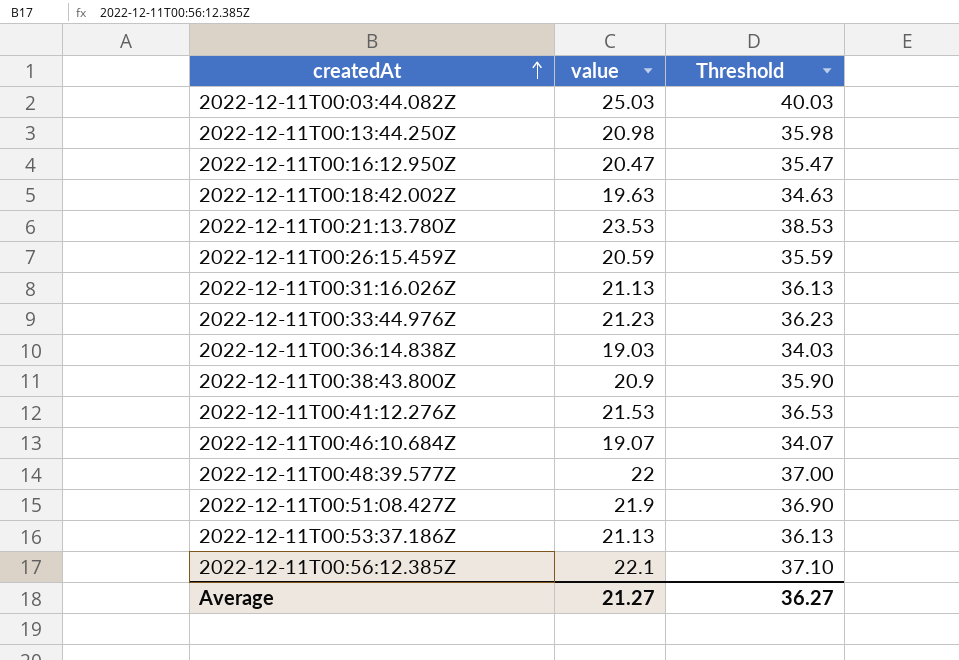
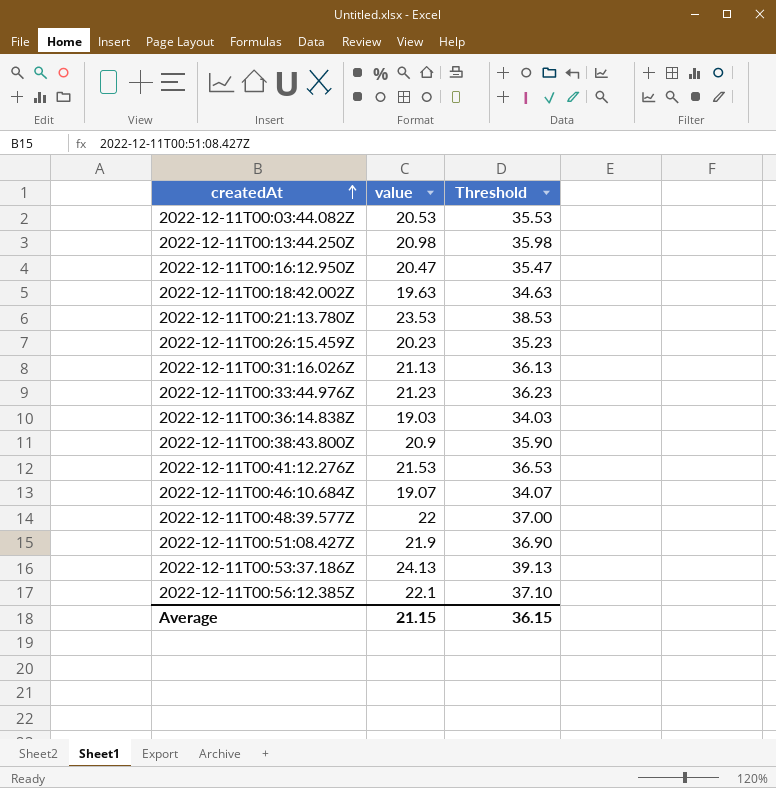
2022-12-11T00:03:44.082Z | value: 25.03 -> 20.53
2022-12-11T00:03:44.082Z | Threshold: 40.03 -> 35.53
2022-12-11T00:26:15.459Z | value: 20.59 -> 20.23
2022-12-11T00:26:15.459Z | Threshold: 35.59 -> 35.23
2022-12-11T00:53:37.186Z | value: 21.13 -> 24.13
2022-12-11T00:53:37.186Z | Threshold: 36.13 -> 39.13
Average | value: 21.27 -> 21.15
Average | Threshold: 36.27 -> 36.15

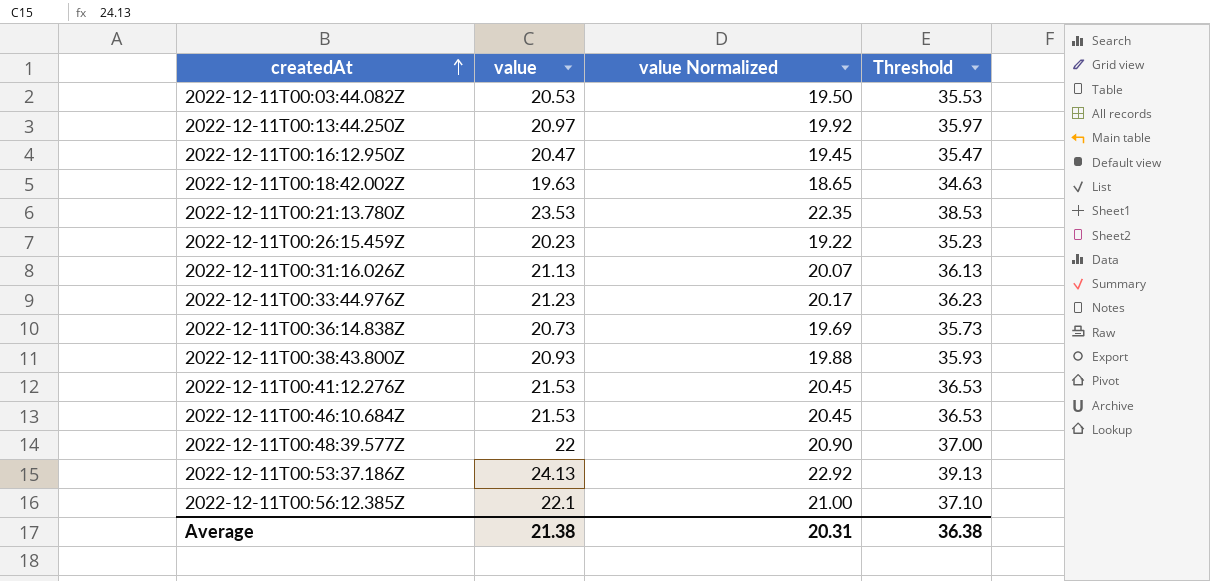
column value Normalized | formula: none -> [value] * 0.95
row 2022-12-11T00:51:08.427Z: 21.9 | 36.90 -> none
2022-12-11T00:13:44.250Z | value: 20.98 -> 20.97
2022-12-11T00:13:44.250Z | Threshold: 35.98 -> 35.97
2022-12-11T00:36:14.838Z | value: 19.03 -> 20.73
2022-12-11T00:36:14.838Z | Threshold: 34.03 -> 35.73
2022-12-11T00:38:43.800Z | value: 20.9 -> 20.93
2022-12-11T00:38:43.800Z | Threshold: 35.90 -> 35.93
2022-12-11T00:46:10.684Z | value: 19.07 -> 21.53
2022-12-11T00:46:10.684Z | Threshold: 34.07 -> 36.53
Average | value: 21.15 -> 21.38
Average | Threshold: 36.15 -> 36.38

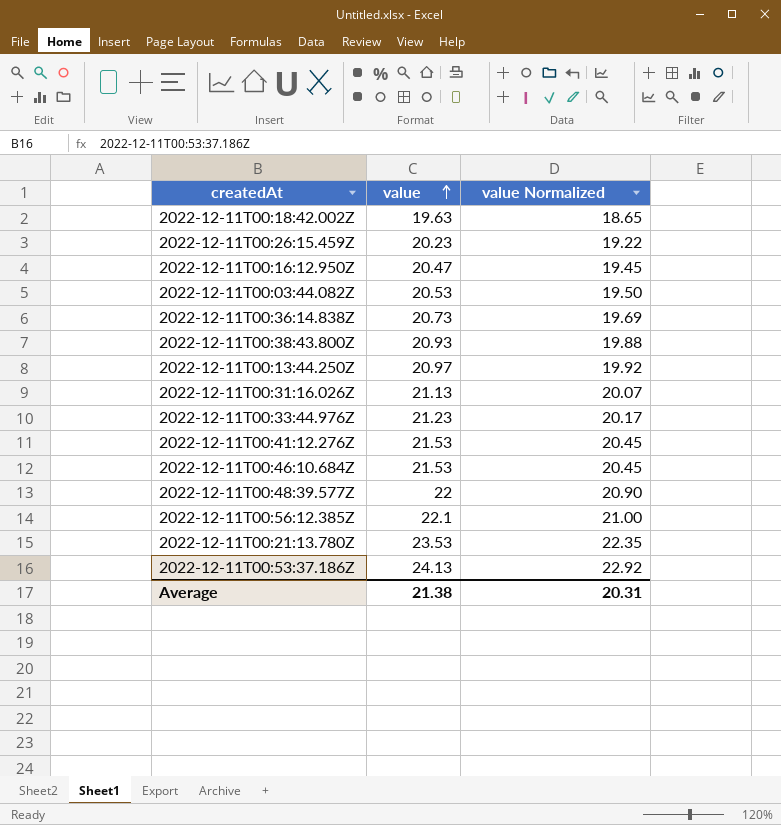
row order: createdAt ascending -> value ascending
column Threshold | formula: [value] + 15 -> none

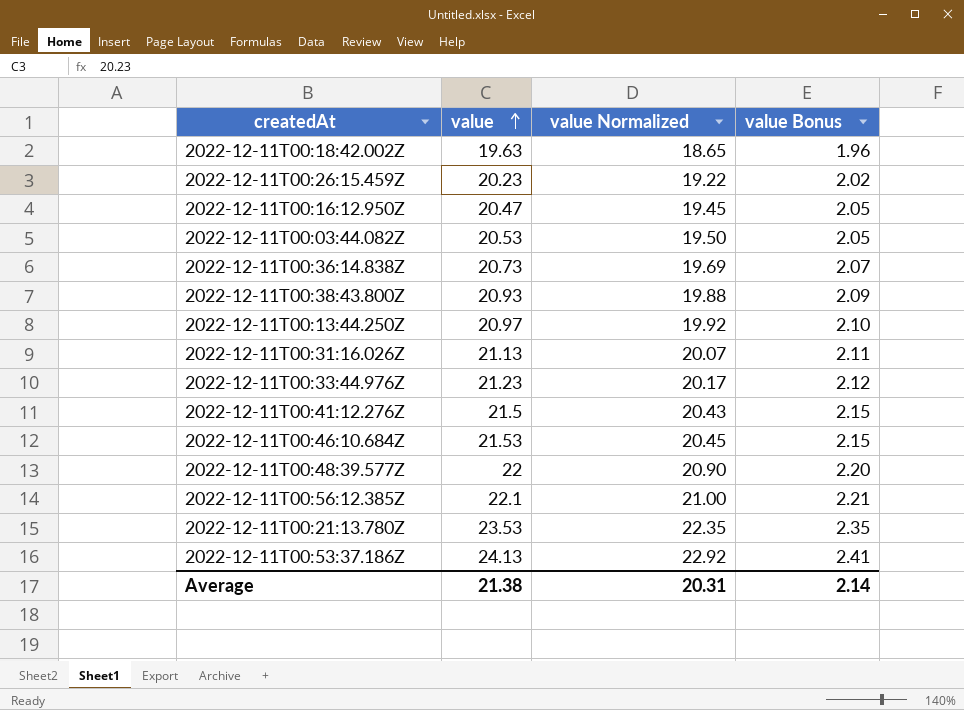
column value Bonus | formula: none -> [value] * 0.1
2022-12-11T00:41:12.276Z | value: 21.53 -> 21.5
2022-12-11T00:41:12.276Z | value Normalized: 20.45 -> 20.43

